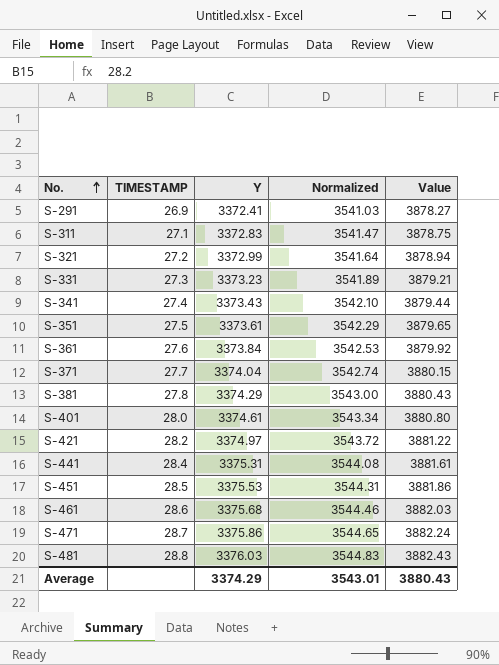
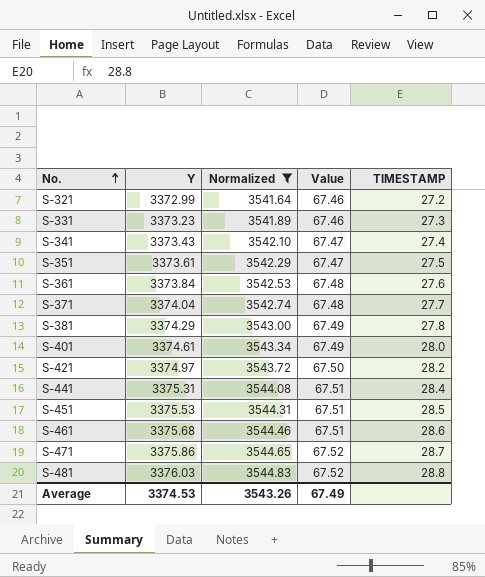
filter: none -> Normalized >= 3541.64
column Value | formula: [Y] * 1.15 -> [Y] * 0.02
column TIMESTAMP | position: 2 -> 5
Average | Y: 3374.29 -> 3374.53
Average | Normalized: 3543.01 -> 3543.26
Average | Value: 3880.43 -> 67.49

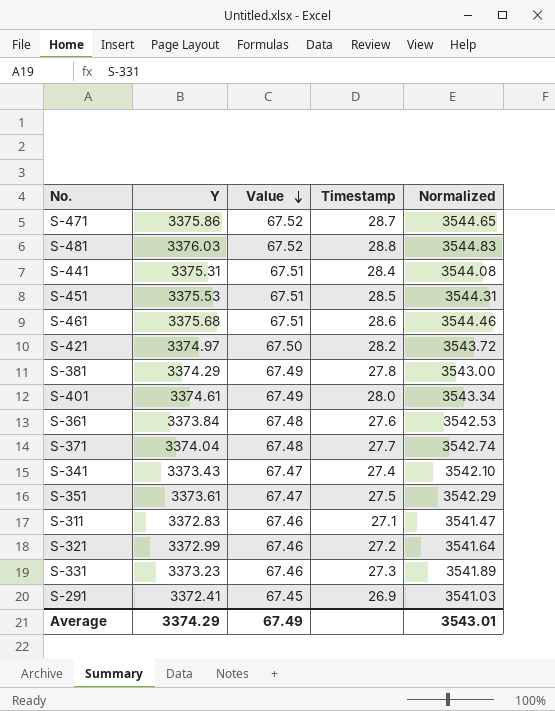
filter: Normalized >= 3541.64 -> none
row order: No. ascending -> Value descending
column name: TIMESTAMP -> Timestamp
column Normalized | position: 3 -> 5
Average | Y: 3374.53 -> 3374.29
Average | Normalized: 3543.26 -> 3543.01

